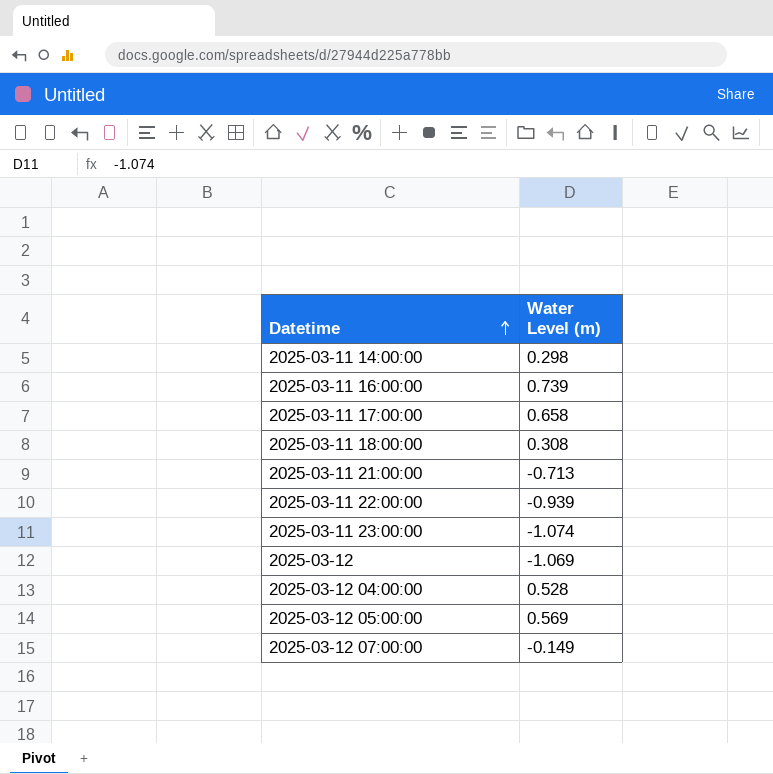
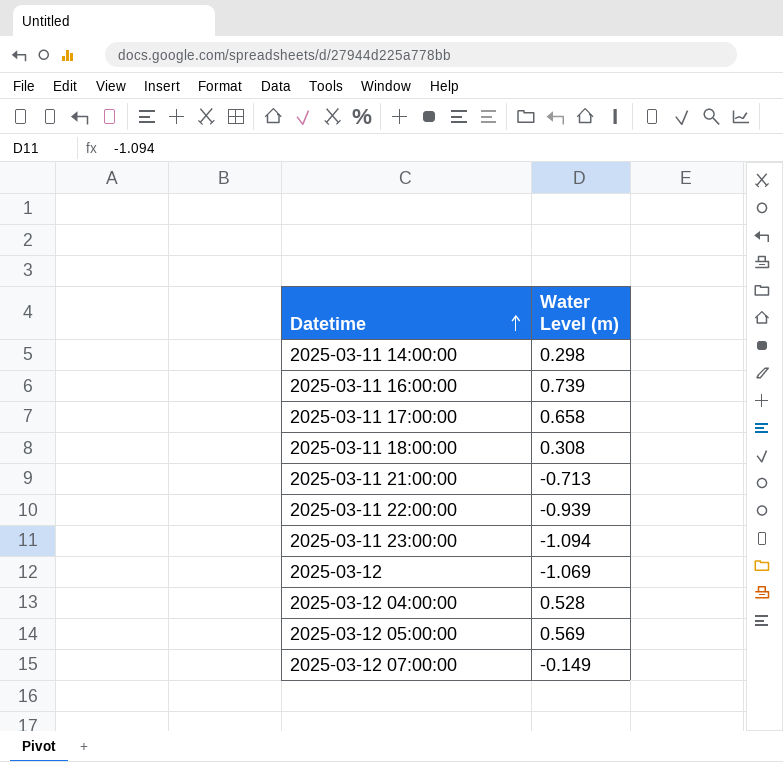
2025-03-11 23:00:00 | Water Level (m): -1.074 -> -1.094

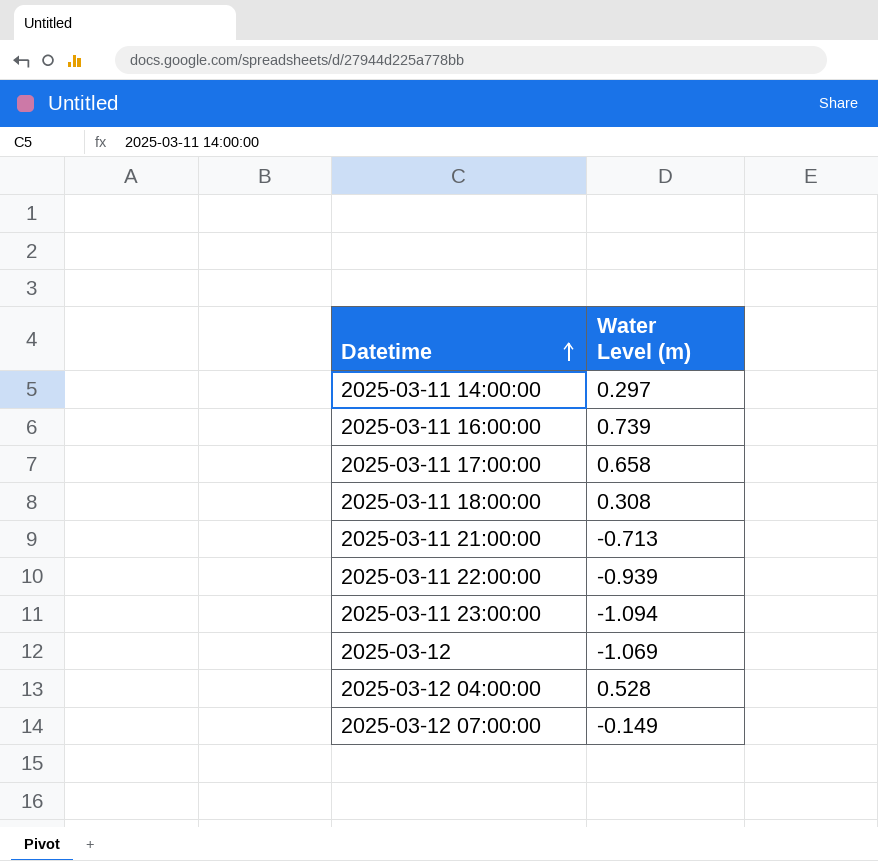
row 2025-03-12 05:00:00: 0.569 -> none
2025-03-11 14:00:00 | Water Level (m): 0.298 -> 0.297

